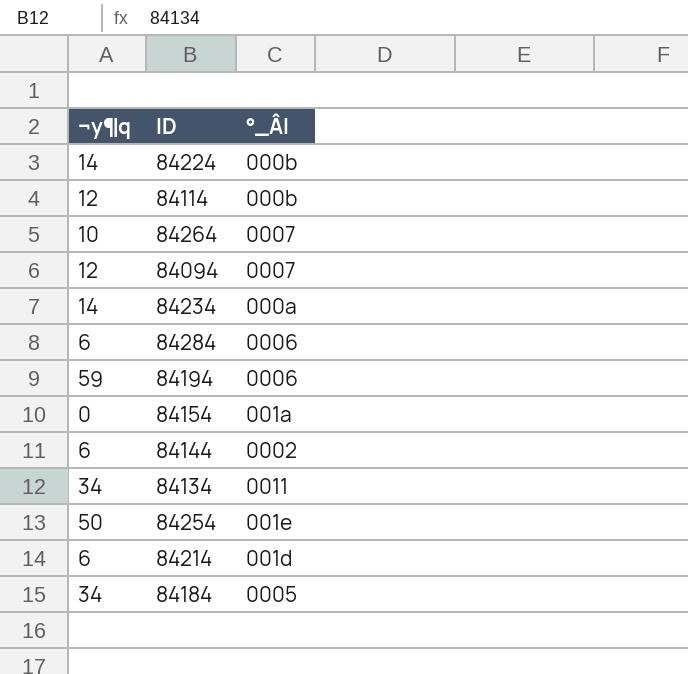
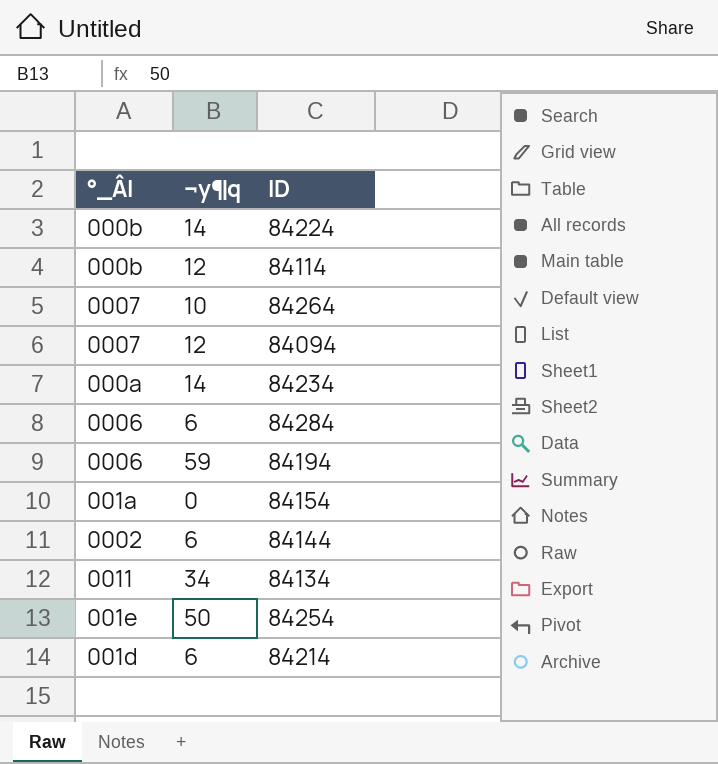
column °_ÂI | position: 3 -> 1
row 84184: 34 | 0005 -> none

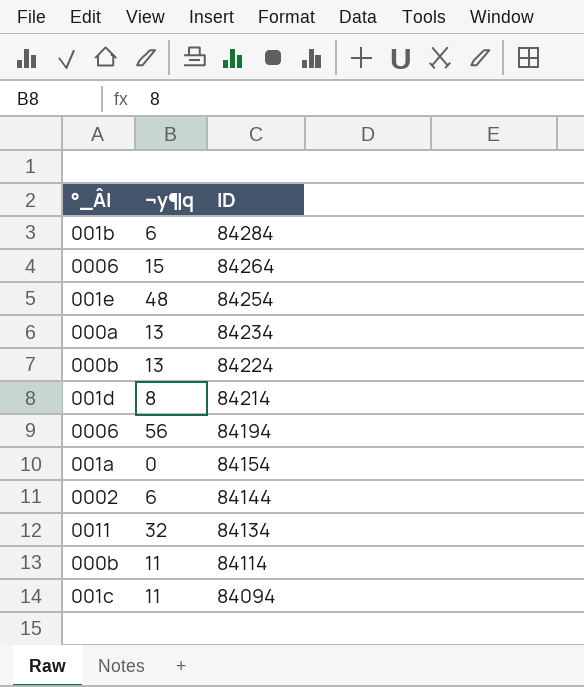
row order: none -> ID descending
84284 | °_ÂI: 0006 -> 001b
84264 | °_ÂI: 0007 -> 0006
84264 | ¬y¶q: 10 -> 15
84254 | ¬y¶q: 50 -> 48
84234 | ¬y¶q: 14 -> 13
84224 | ¬y¶q: 14 -> 13
84214 | ¬y¶q: 6 -> 8
84194 | ¬y¶q: 59 -> 56
84134 | ¬y¶q: 34 -> 32
84114 | ¬y¶q: 12 -> 11
84094 | °_ÂI: 0007 -> 001c
84094 | ¬y¶q: 12 -> 11

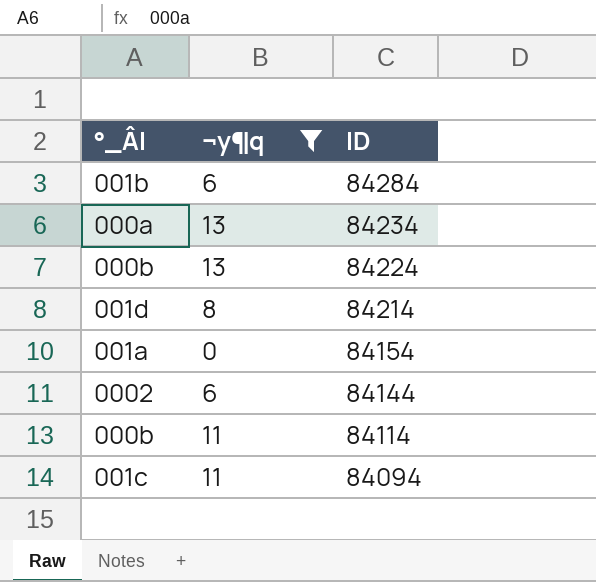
filter: none -> ¬y¶q <= 13

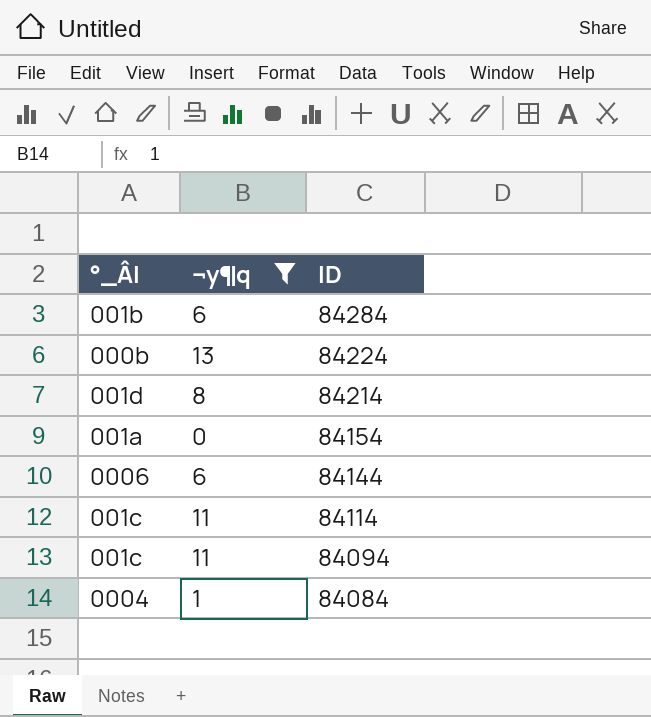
row 84234: 000a | 13 -> none
84144 | °_ÂI: 0002 -> 0006
84114 | °_ÂI: 000b -> 001c
row 84084: none -> 0004 | 1

